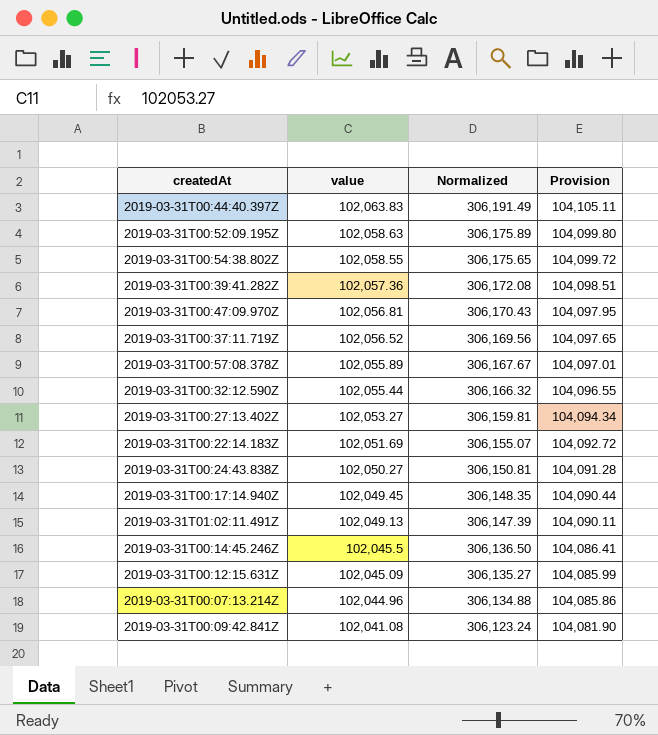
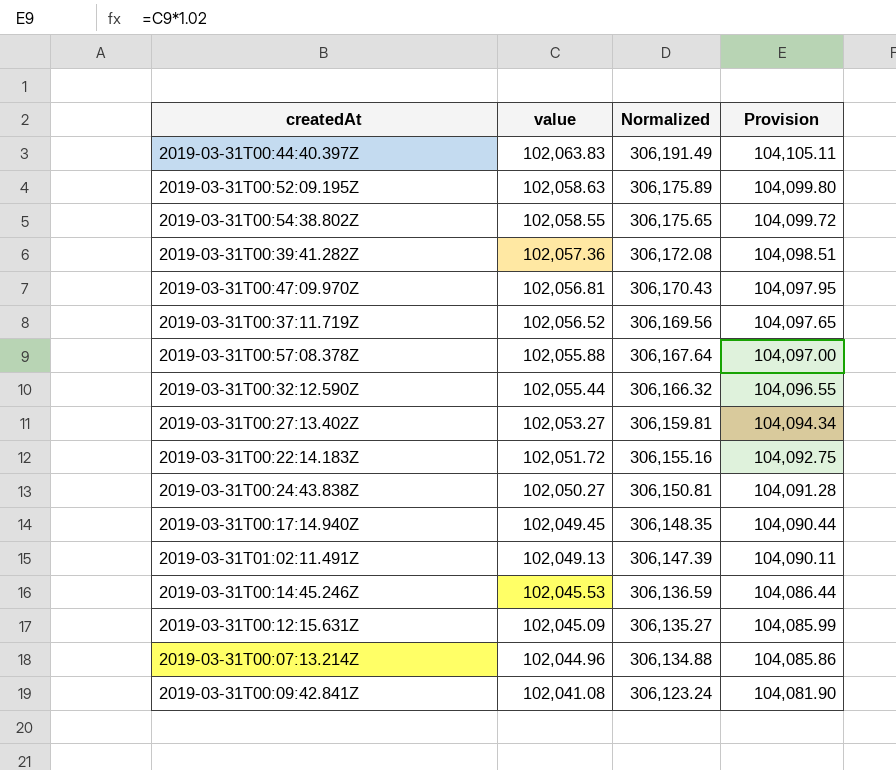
2019-03-31T00:57:08.378Z | value: 102,055.89 -> 102,055.88
2019-03-31T00:57:08.378Z | Normalized: 306,167.67 -> 306,167.64
2019-03-31T00:57:08.378Z | Provision: 104,097.01 -> 104,097.00
2019-03-31T00:22:14.183Z | value: 102,051.69 -> 102,051.72
2019-03-31T00:22:14.183Z | Normalized: 306,155.07 -> 306,155.16
2019-03-31T00:22:14.183Z | Provision: 104,092.72 -> 104,092.75
2019-03-31T00:14:45.246Z | value: 102,045.5 -> 102,045.53
2019-03-31T00:14:45.246Z | Normalized: 306,136.50 -> 306,136.59
2019-03-31T00:14:45.246Z | Provision: 104,086.41 -> 104,086.44

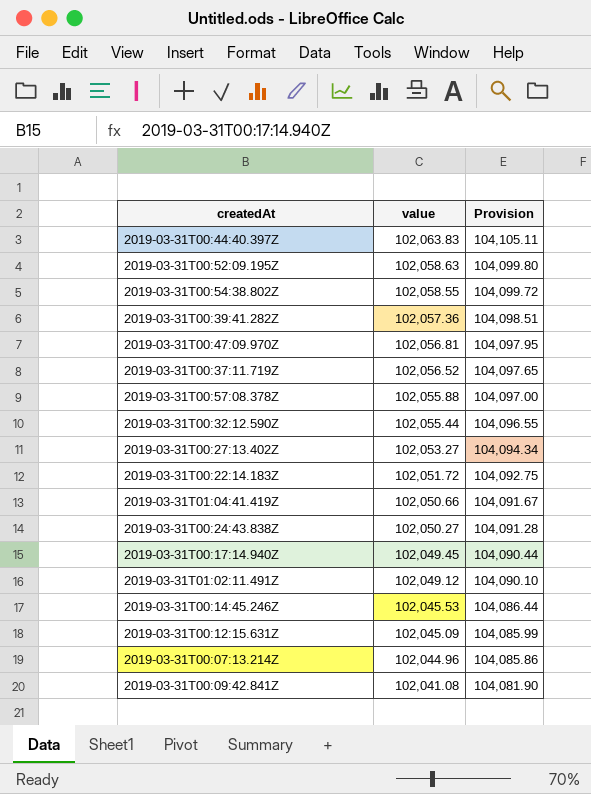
column Normalized | formula: [value] * 3 -> none
row 2019-03-31T01:04:41.419Z: none -> 102,050.66 | 104,091.67
2019-03-31T01:02:11.491Z | value: 102,049.13 -> 102,049.12
2019-03-31T01:02:11.491Z | Provision: 104,090.11 -> 104,090.10

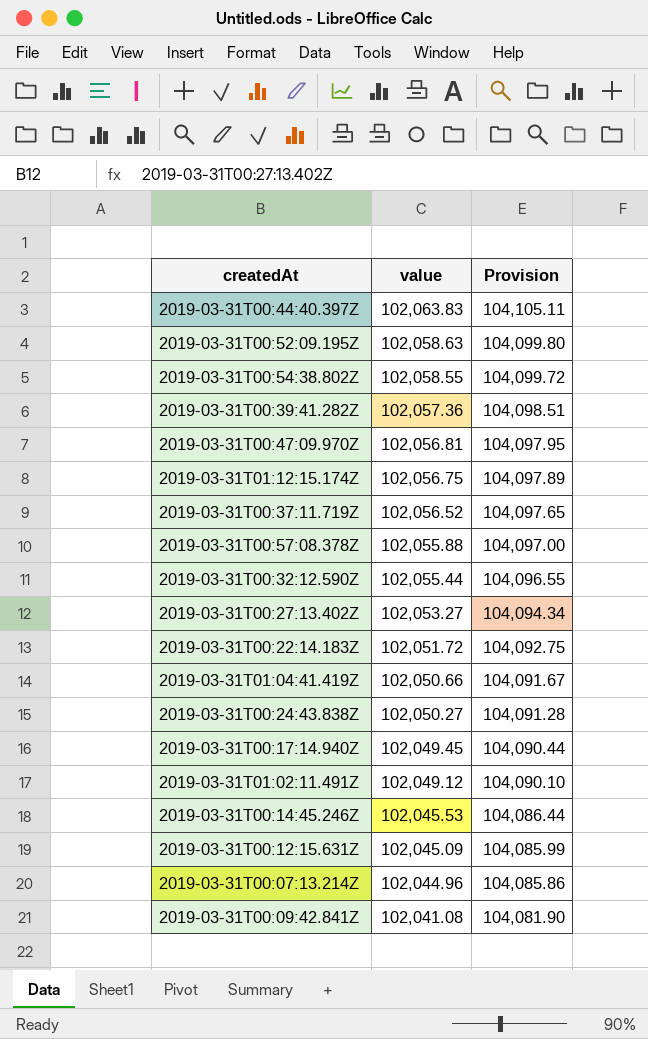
row 2019-03-31T01:12:15.174Z: none -> 102,056.75 | 104,097.89

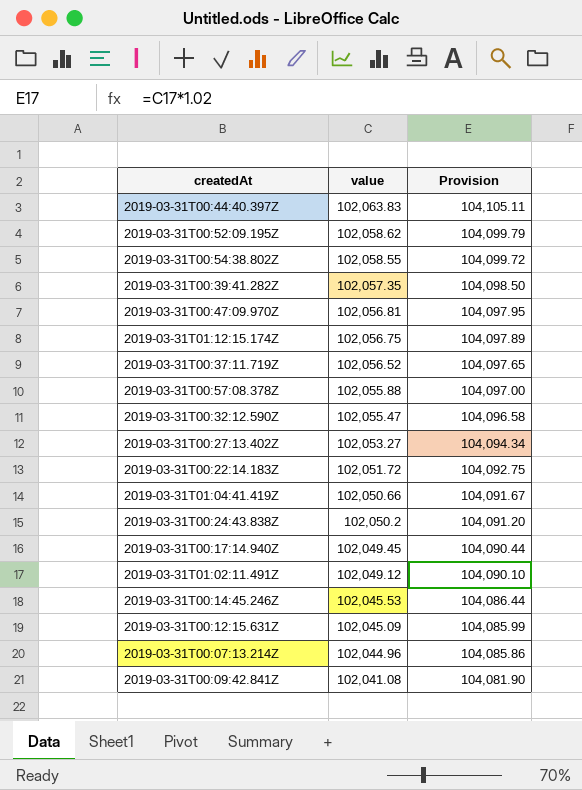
2019-03-31T00:52:09.195Z | value: 102,058.63 -> 102,058.62
2019-03-31T00:52:09.195Z | Provision: 104,099.80 -> 104,099.79
2019-03-31T00:39:41.282Z | value: 102,057.36 -> 102,057.35
2019-03-31T00:39:41.282Z | Provision: 104,098.51 -> 104,098.50
2019-03-31T00:32:12.590Z | value: 102,055.44 -> 102,055.47
2019-03-31T00:32:12.590Z | Provision: 104,096.55 -> 104,096.58
2019-03-31T00:24:43.838Z | value: 102,050.27 -> 102,050.2
2019-03-31T00:24:43.838Z | Provision: 104,091.28 -> 104,091.20

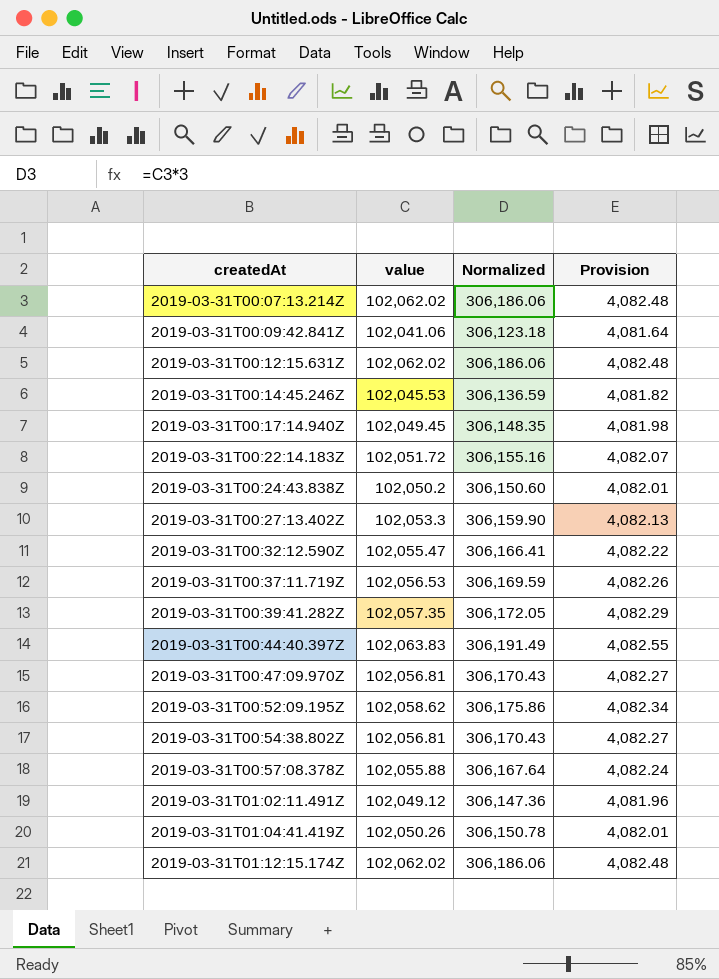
row order: value descending -> createdAt ascending
column Normalized | formula: none -> [value] * 3
column Provision | formula: [value] * 1.02 -> [value] * 0.04
2019-03-31T00:07:13.214Z | value: 102,044.96 -> 102,062.02
2019-03-31T00:09:42.841Z | value: 102,041.08 -> 102,041.06
2019-03-31T00:12:15.631Z | value: 102,045.09 -> 102,062.02
2019-03-31T00:27:13.402Z | value: 102,053.27 -> 102,053.3
2019-03-31T00:37:11.719Z | value: 102,056.52 -> 102,056.53
2019-03-31T00:54:38.802Z | value: 102,058.55 -> 102,056.81
2019-03-31T01:04:41.419Z | value: 102,050.66 -> 102,050.26
2019-03-31T01:12:15.174Z | value: 102,056.75 -> 102,062.02

